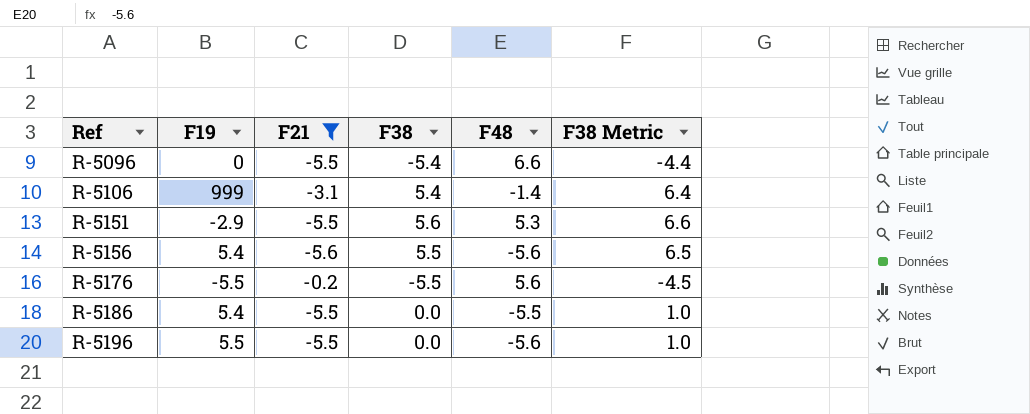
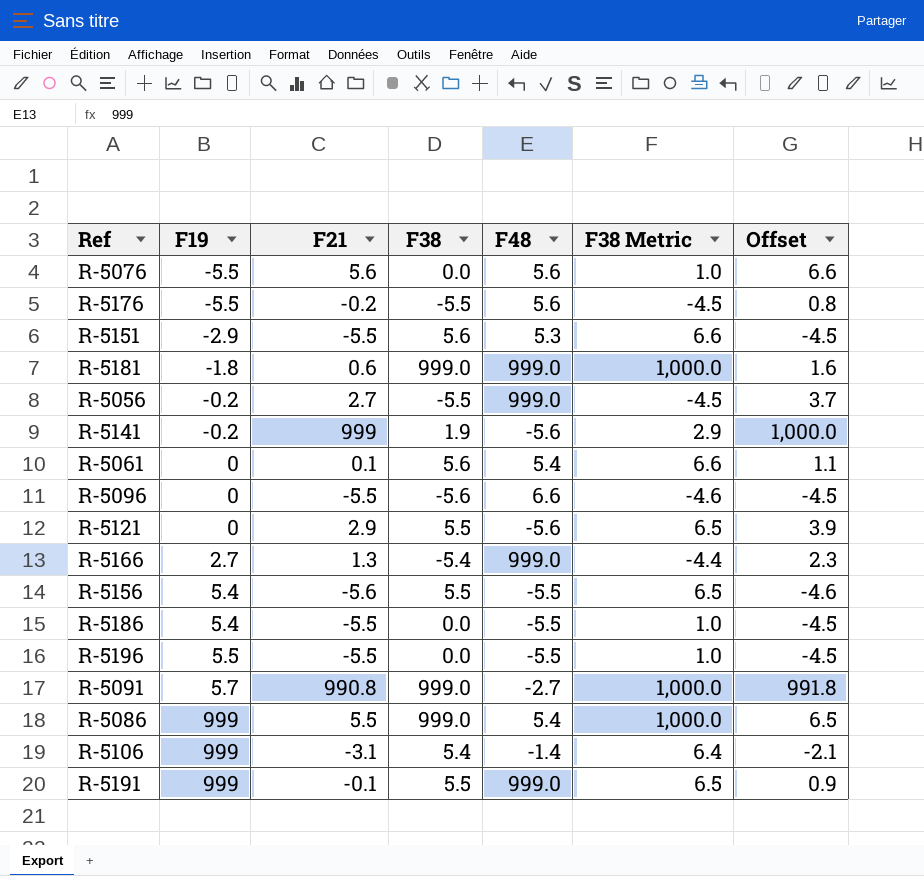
filter: F21 <= -0.2 -> none
row order: Ref ascending -> F19 ascending
column Offset | formula: none -> [F21] + 1
R-5096 | F38: -5.4 -> -5.6
R-5096 | F38 Metric: -4.4 -> -4.6
R-5156 | F48: -5.6 -> -5.5
R-5196 | F48: -5.6 -> -5.5

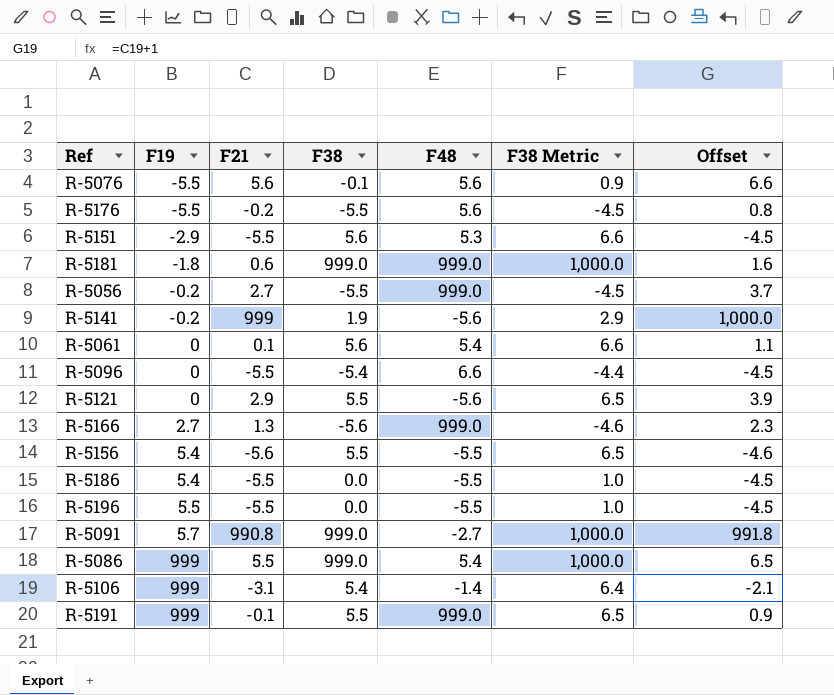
R-5076 | F38: 0.0 -> -0.1
R-5076 | F38 Metric: 1.0 -> 0.9
R-5096 | F38: -5.6 -> -5.4
R-5096 | F38 Metric: -4.6 -> -4.4
R-5166 | F38: -5.4 -> -5.6
R-5166 | F38 Metric: -4.4 -> -4.6

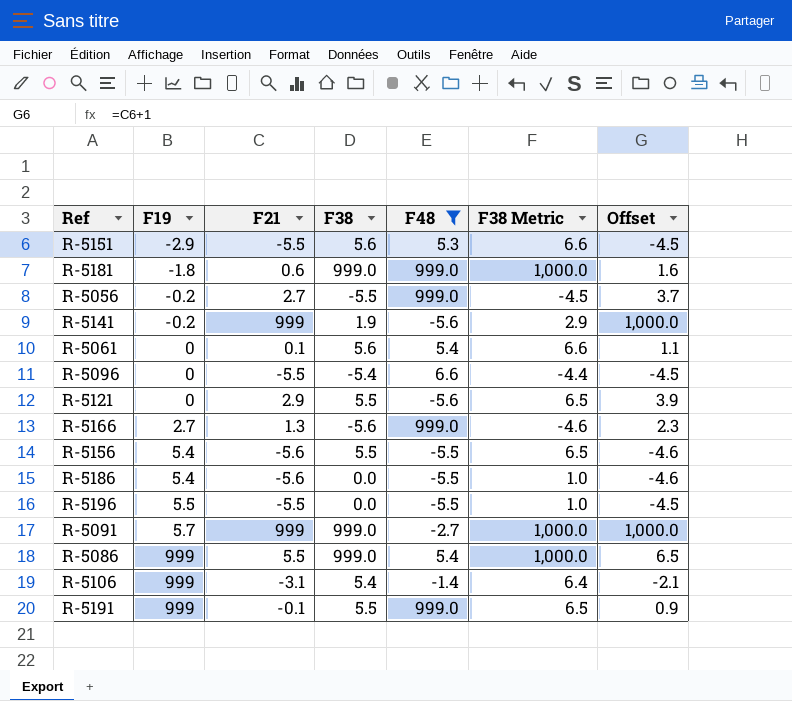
filter: none -> F48 != 5.6
R-5186 | F21: -5.5 -> -5.6
R-5186 | Offset: -4.5 -> -4.6
R-5091 | F21: 990.8 -> 999
R-5091 | Offset: 991.8 -> 1,000.0

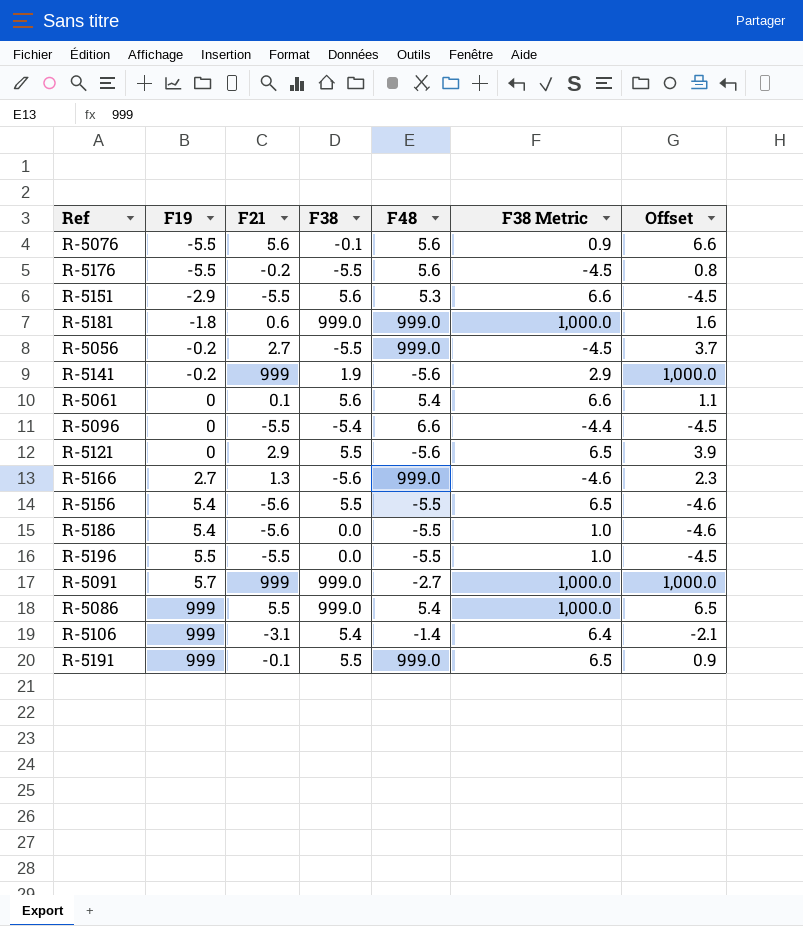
filter: F48 != 5.6 -> none

